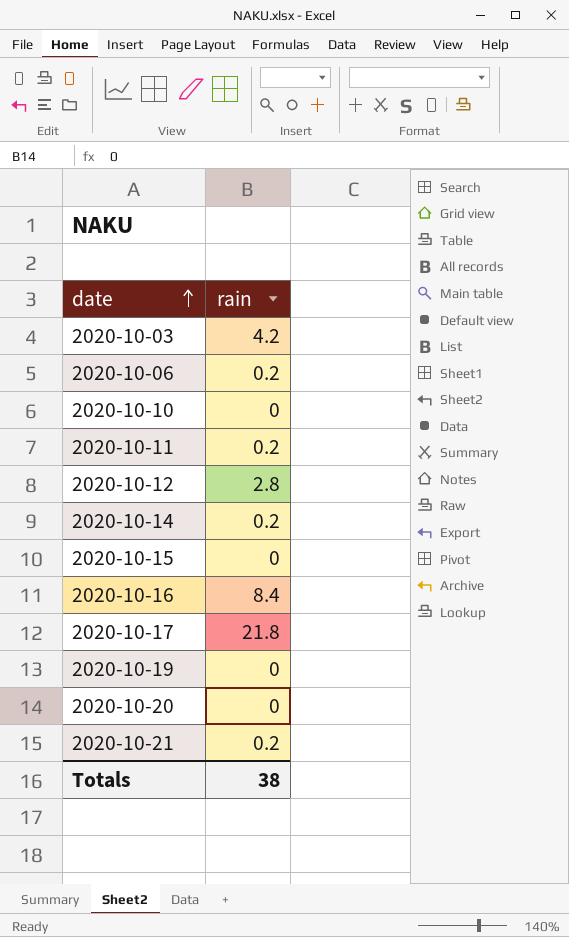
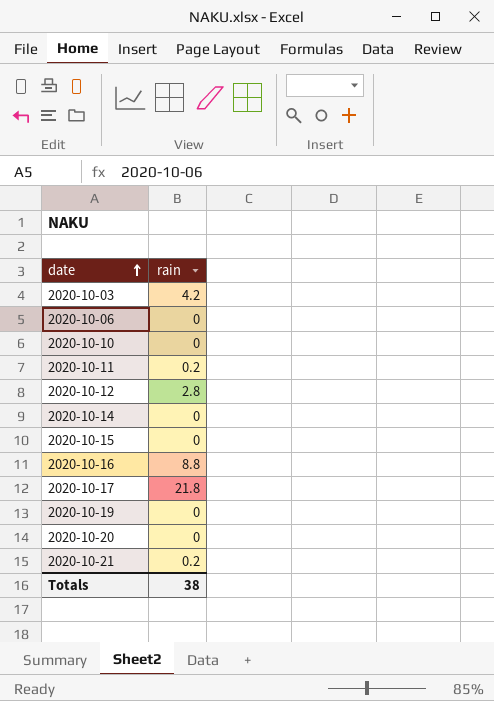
2020-10-06 | rain: 0.2 -> 0
2020-10-14 | rain: 0.2 -> 0
2020-10-16 | rain: 8.4 -> 8.8

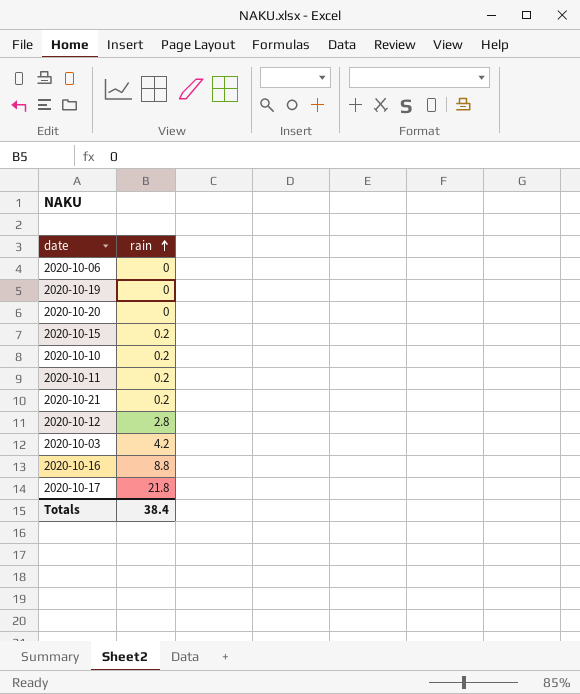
row order: date ascending -> rain ascending
row 2020-10-14: 0 -> none
2020-10-15 | rain: 0 -> 0.2
2020-10-10 | rain: 0 -> 0.2
Totals | rain: 38 -> 38.4

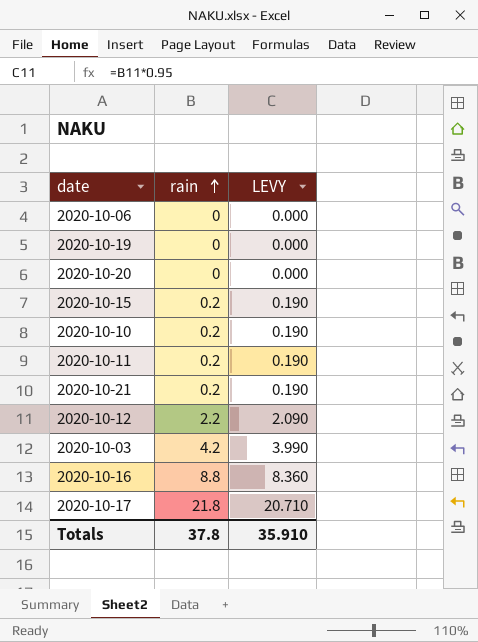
column LEVY | formula: none -> [rain] * 0.95
2020-10-12 | rain: 2.8 -> 2.2
Totals | rain: 38.4 -> 37.8

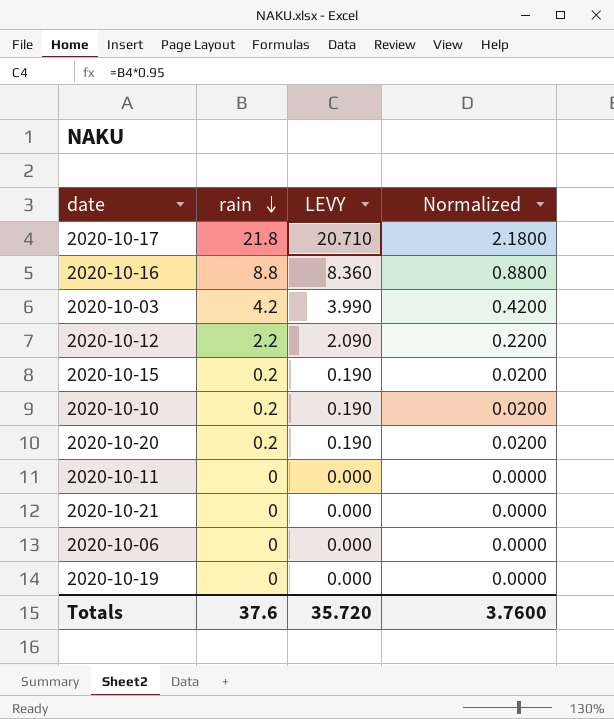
row order: rain ascending -> rain descending
column Normalized | formula: none -> [rain] * 0.1
2020-10-20 | rain: 0 -> 0.2
2020-10-20 | LEVY: 0.000 -> 0.190
2020-10-11 | rain: 0.2 -> 0
2020-10-11 | LEVY: 0.190 -> 0.000
2020-10-21 | rain: 0.2 -> 0
2020-10-21 | LEVY: 0.190 -> 0.000
Totals | rain: 37.8 -> 37.6
Totals | LEVY: 35.910 -> 35.720

